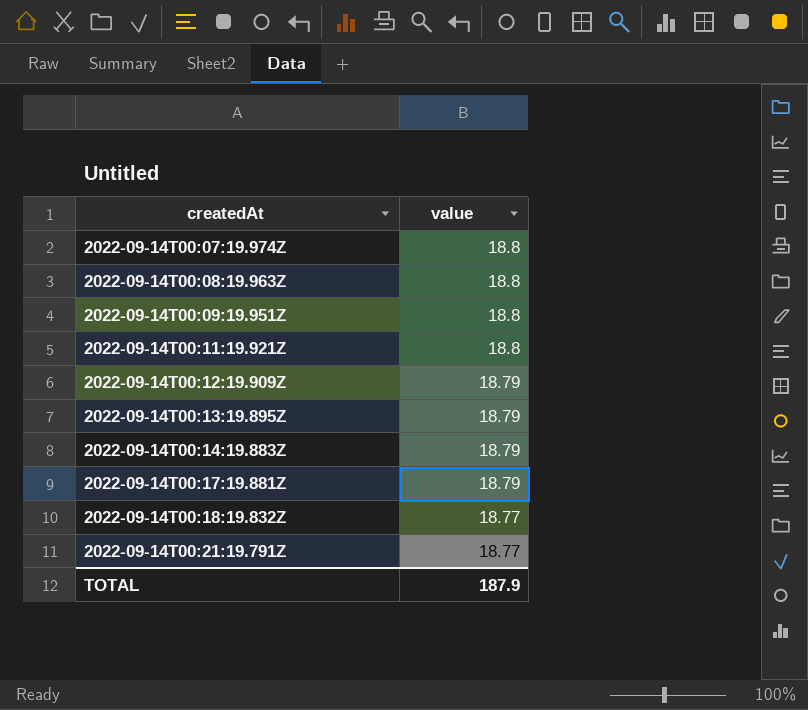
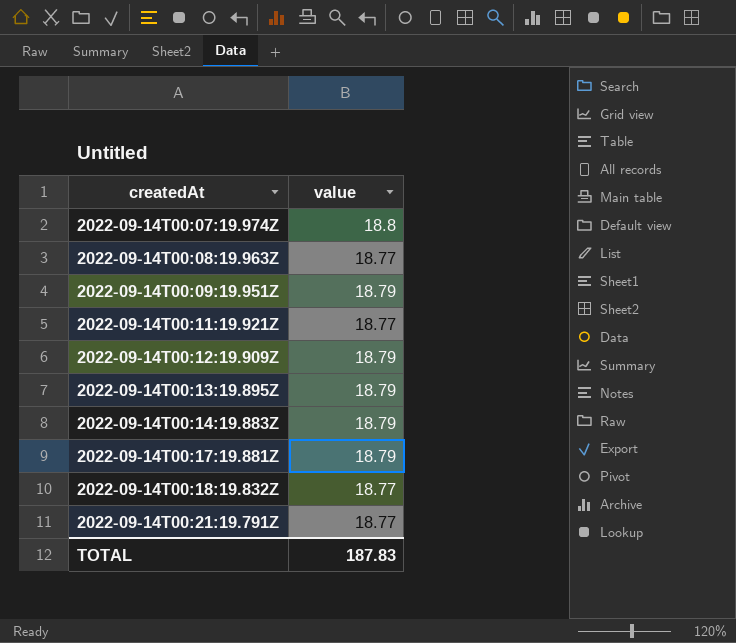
2022-09-14T00:08:19.963Z | value: 18.8 -> 18.77
2022-09-14T00:09:19.951Z | value: 18.8 -> 18.79
2022-09-14T00:11:19.921Z | value: 18.8 -> 18.77
TOTAL | value: 187.9 -> 187.83

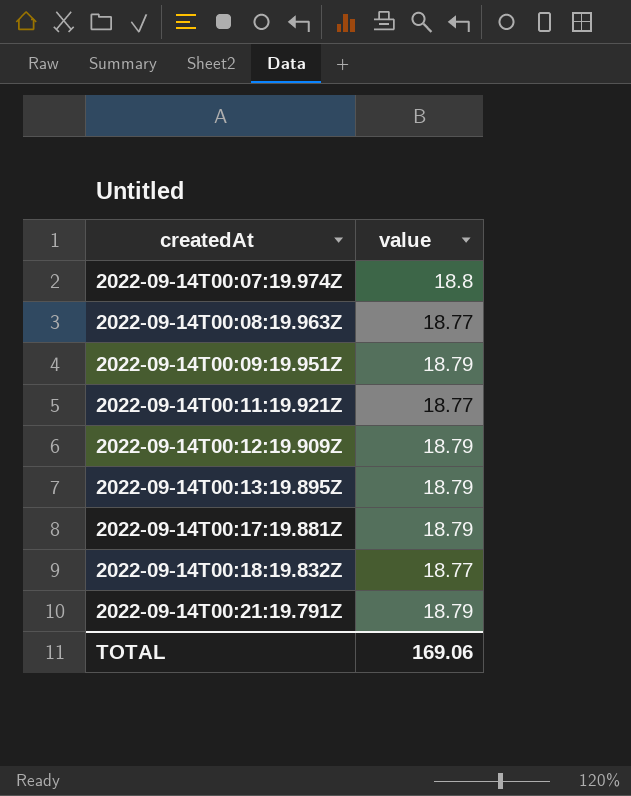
row 2022-09-14T00:14:19.883Z: 18.79 -> none
2022-09-14T00:21:19.791Z | value: 18.77 -> 18.79
TOTAL | value: 187.83 -> 169.06

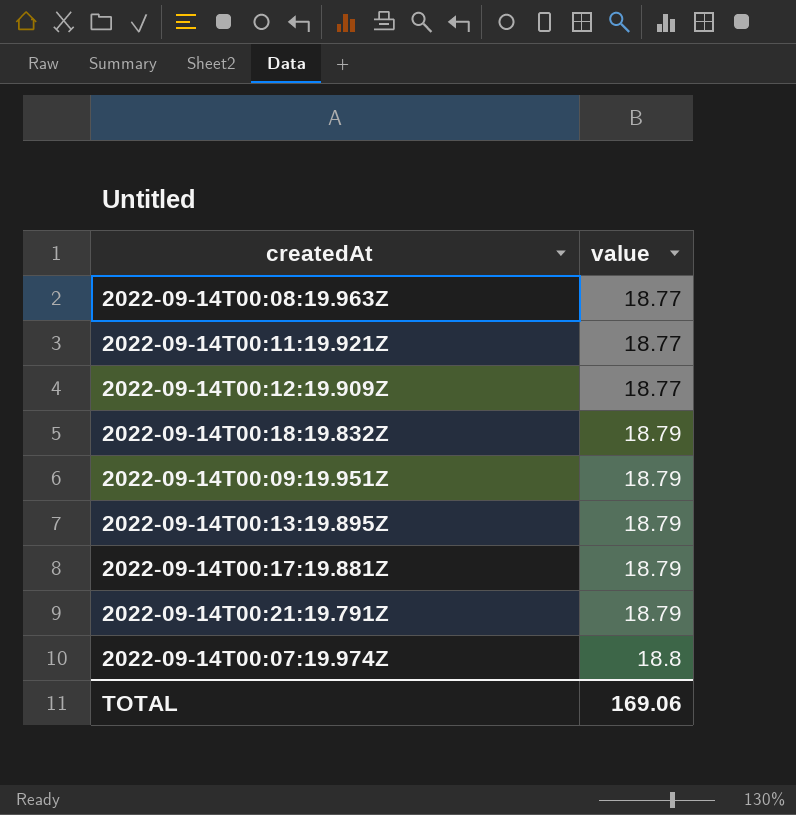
row order: createdAt ascending -> value ascending
2022-09-14T00:12:19.909Z | value: 18.79 -> 18.77
2022-09-14T00:18:19.832Z | value: 18.77 -> 18.79

